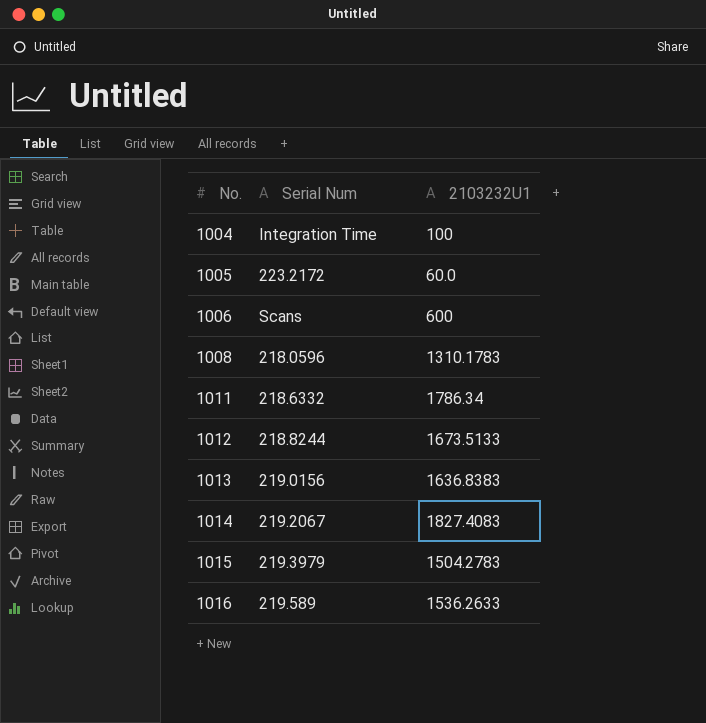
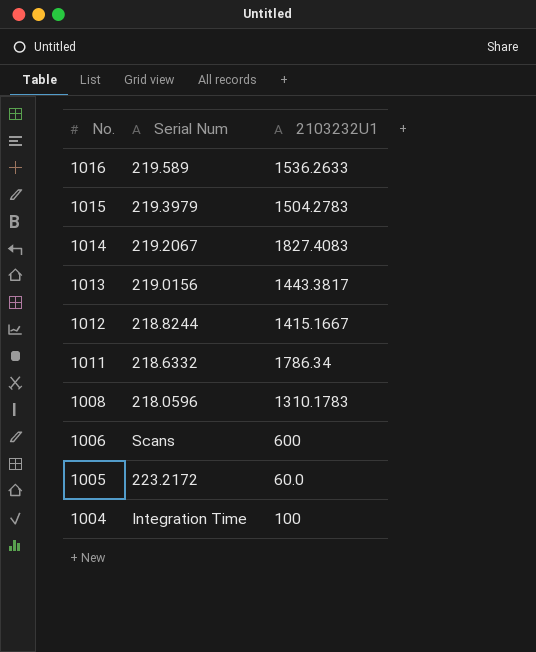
row order: No. ascending -> No. descending
1013 | 2103232U1: 1636.8383 -> 1443.3817
1012 | 2103232U1: 1673.5133 -> 1415.1667

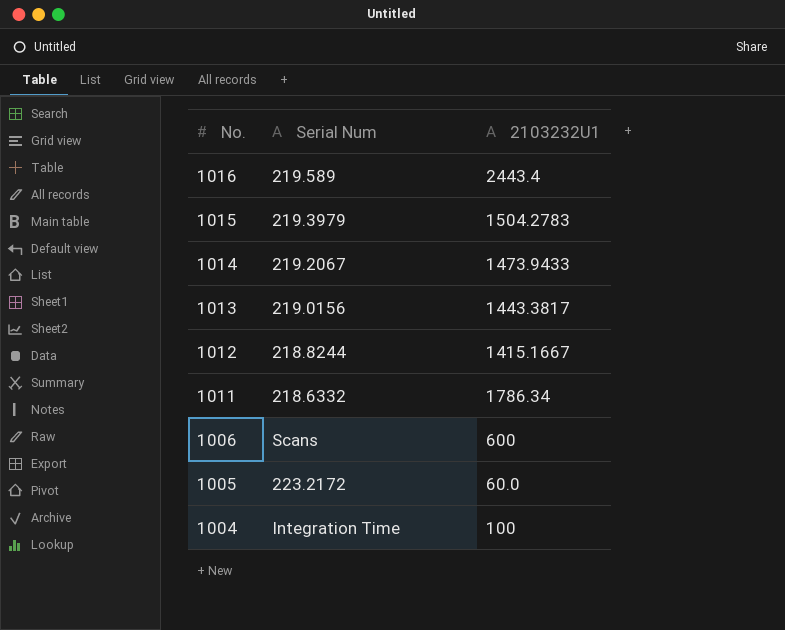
row 1008: 218.0596 | 1310.1783 -> none
1016 | 2103232U1: 1536.2633 -> 2443.4
1014 | 2103232U1: 1827.4083 -> 1473.9433

